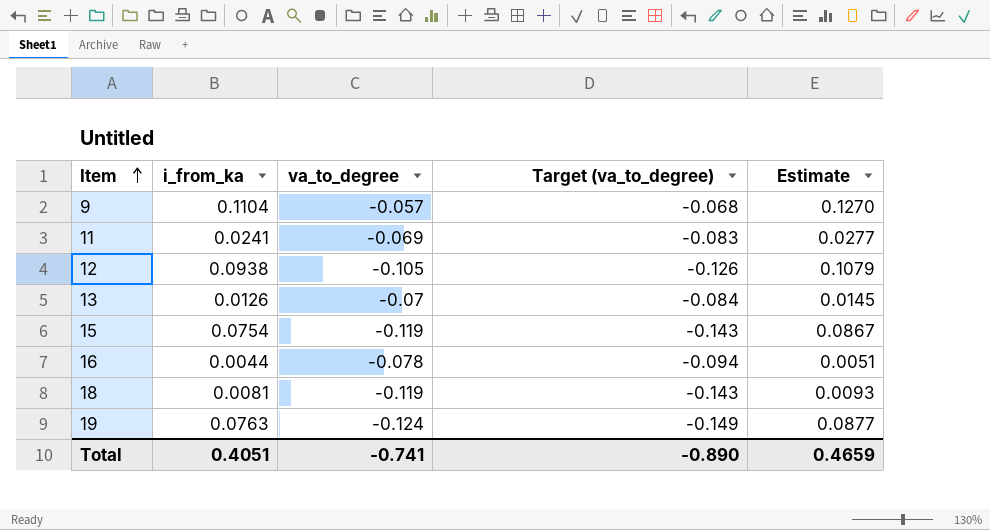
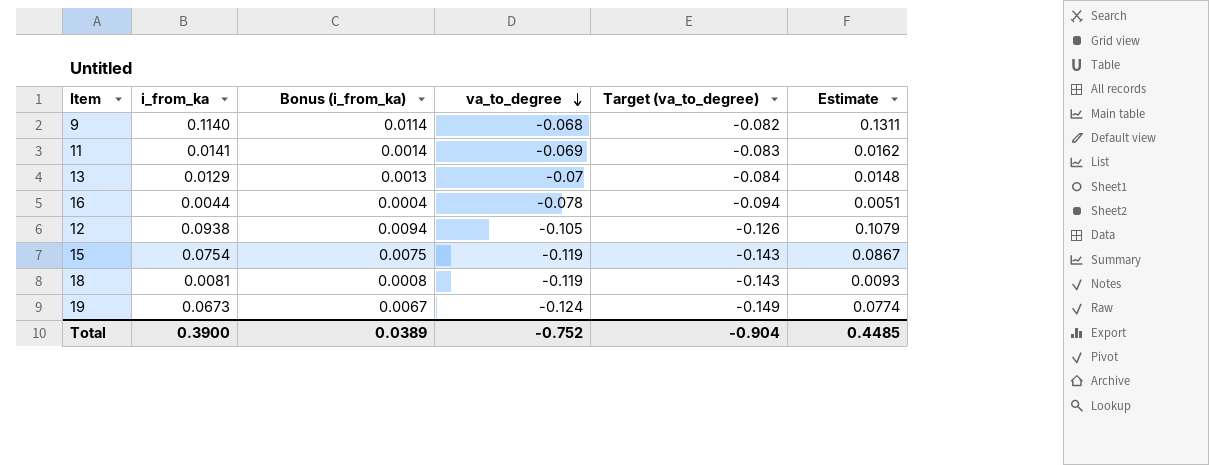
row order: Item ascending -> va_to_degree descending
column Bonus (i_from_ka) | formula: none -> [i_from_ka] * 0.1
9 | i_from_ka: 0.1104 -> 0.1140
9 | va_to_degree: -0.057 -> -0.068
9 | Target (va_to_degree): -0.068 -> -0.082
9 | Estimate: 0.1270 -> 0.1311
11 | i_from_ka: 0.0241 -> 0.0141
11 | Estimate: 0.0277 -> 0.0162
13 | i_from_ka: 0.0126 -> 0.0129
13 | Estimate: 0.0145 -> 0.0148
19 | i_from_ka: 0.0763 -> 0.0673
19 | Estimate: 0.0877 -> 0.0774
Total | i_from_ka: 0.4051 -> 0.3900
Total | va_to_degree: -0.741 -> -0.752
Total | Target (va_to_degree): -0.890 -> -0.904
Total | Estimate: 0.4659 -> 0.4485

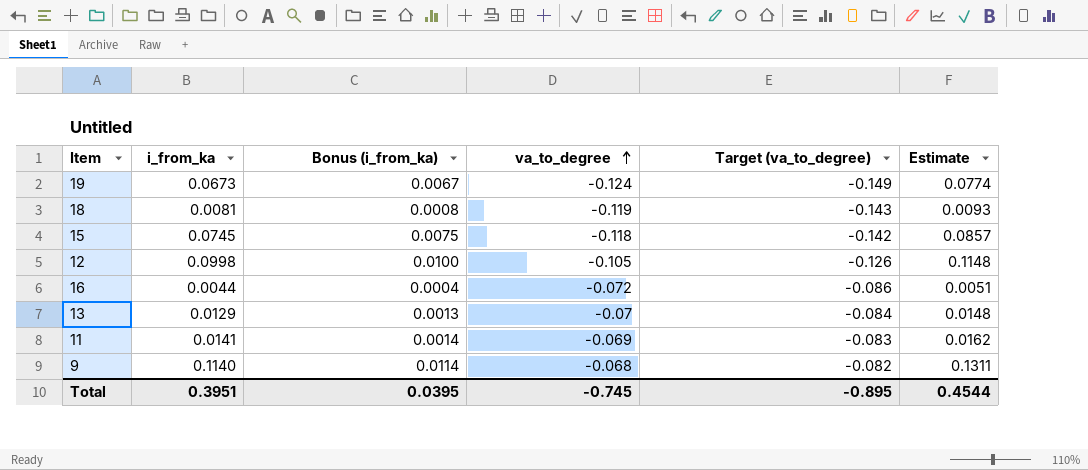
row order: va_to_degree descending -> va_to_degree ascending
15 | i_from_ka: 0.0754 -> 0.0745
15 | va_to_degree: -0.119 -> -0.118
15 | Target (va_to_degree): -0.143 -> -0.142
15 | Estimate: 0.0867 -> 0.0857
12 | i_from_ka: 0.0938 -> 0.0998
12 | Bonus (i_from_ka): 0.0094 -> 0.0100
12 | Estimate: 0.1079 -> 0.1148
16 | va_to_degree: -0.078 -> -0.072
16 | Target (va_to_degree): -0.094 -> -0.086
Total | i_from_ka: 0.3900 -> 0.3951
Total | Bonus (i_from_ka): 0.0389 -> 0.0395
Total | va_to_degree: -0.752 -> -0.745
Total | Target (va_to_degree): -0.904 -> -0.895
Total | Estimate: 0.4485 -> 0.4544

